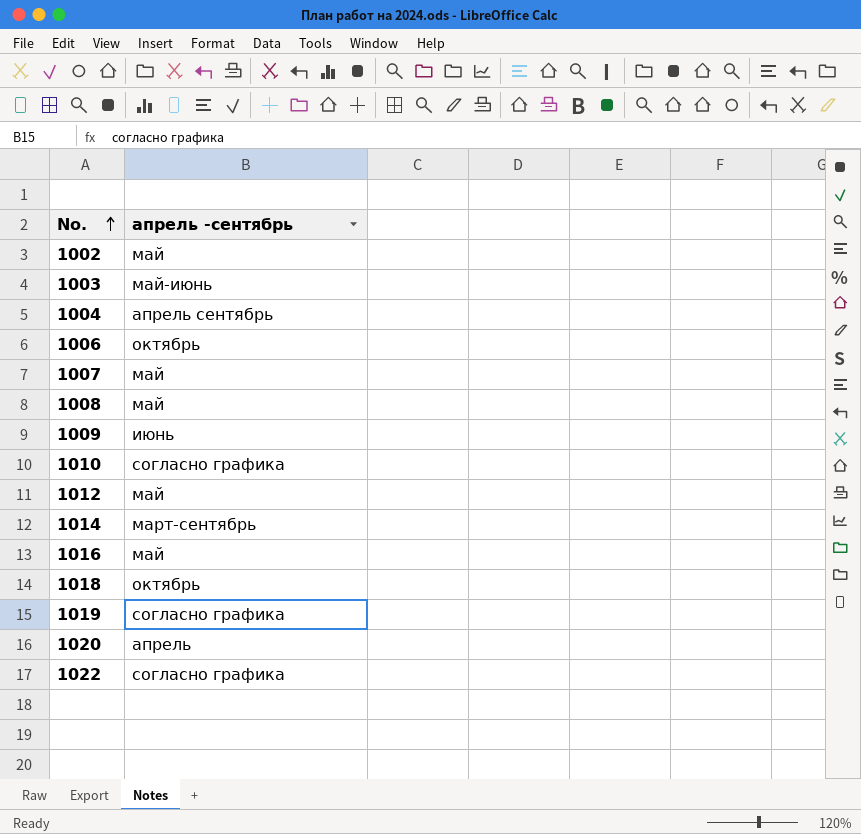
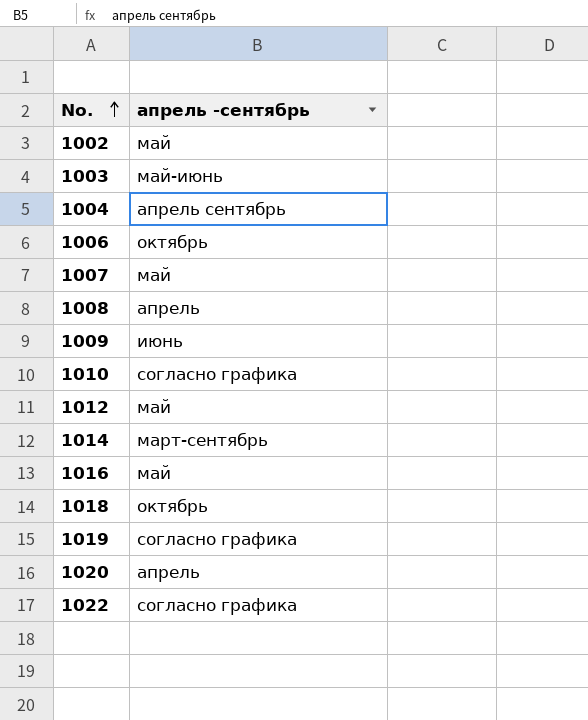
1008 | апрель -сентябрь: май -> апрель

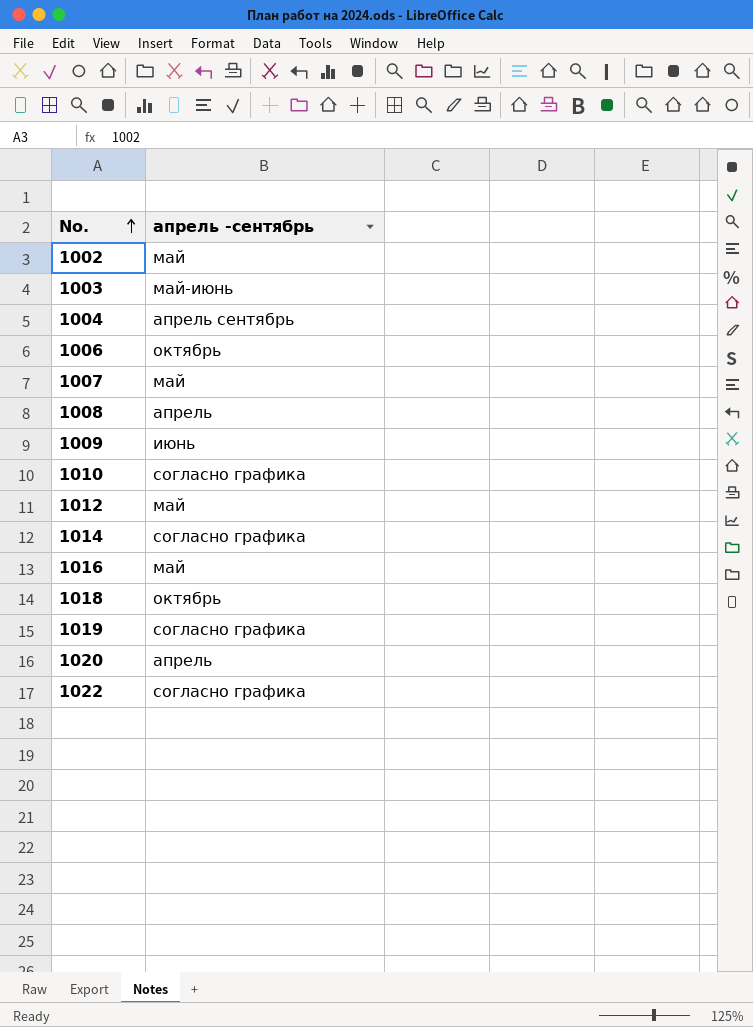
1014 | апрель -сентябрь: март-сентябрь -> согласно графика

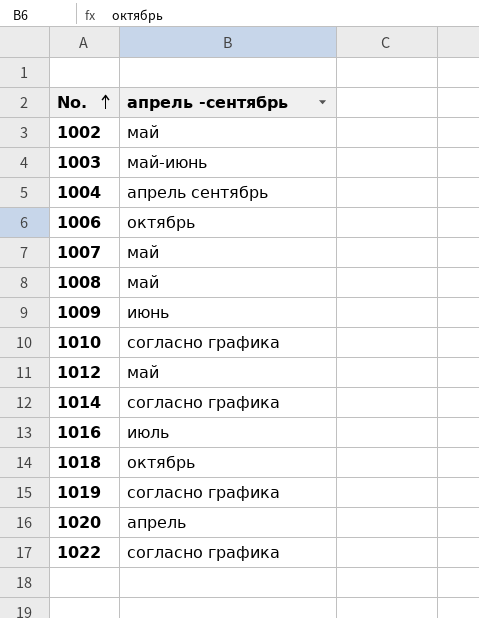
1008 | апрель -сентябрь: апрель -> май
1016 | апрель -сентябрь: май -> июль

